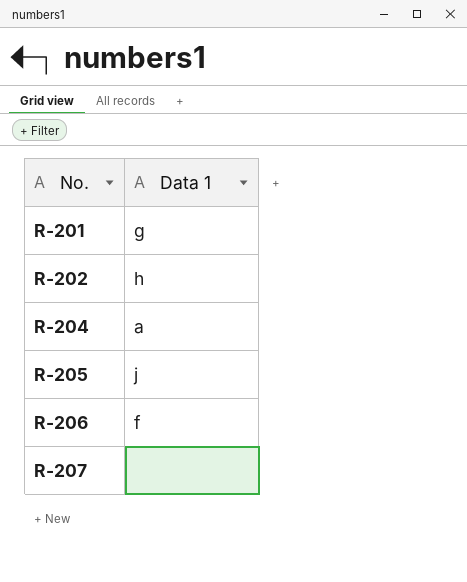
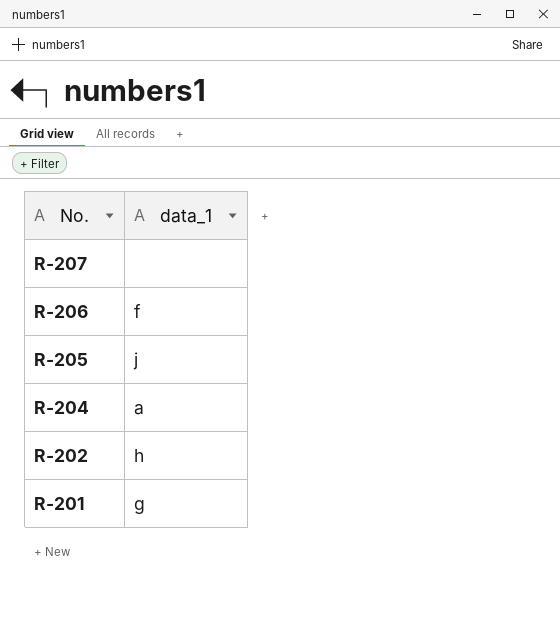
row order: No. ascending -> No. descending
column name: Data 1 -> data_1

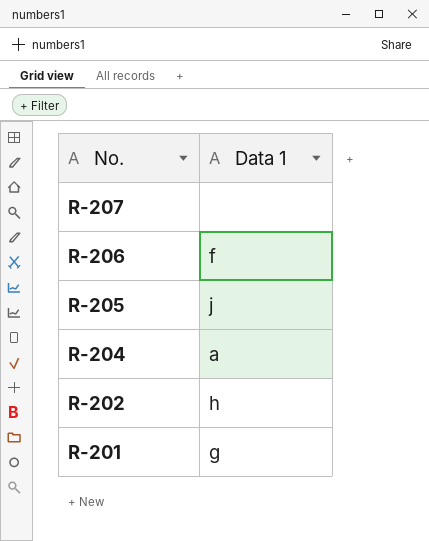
column name: data_1 -> Data 1

